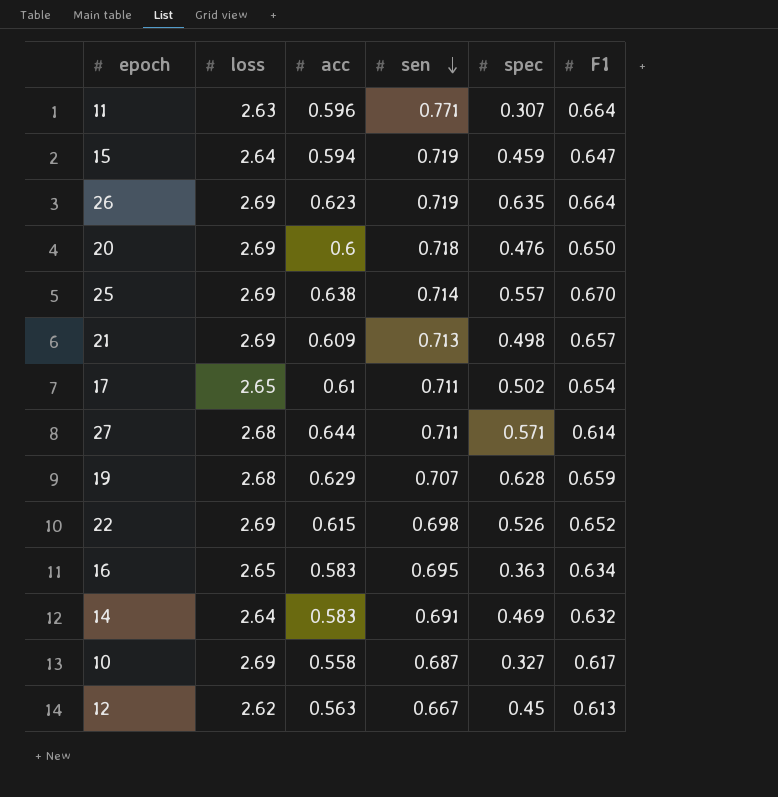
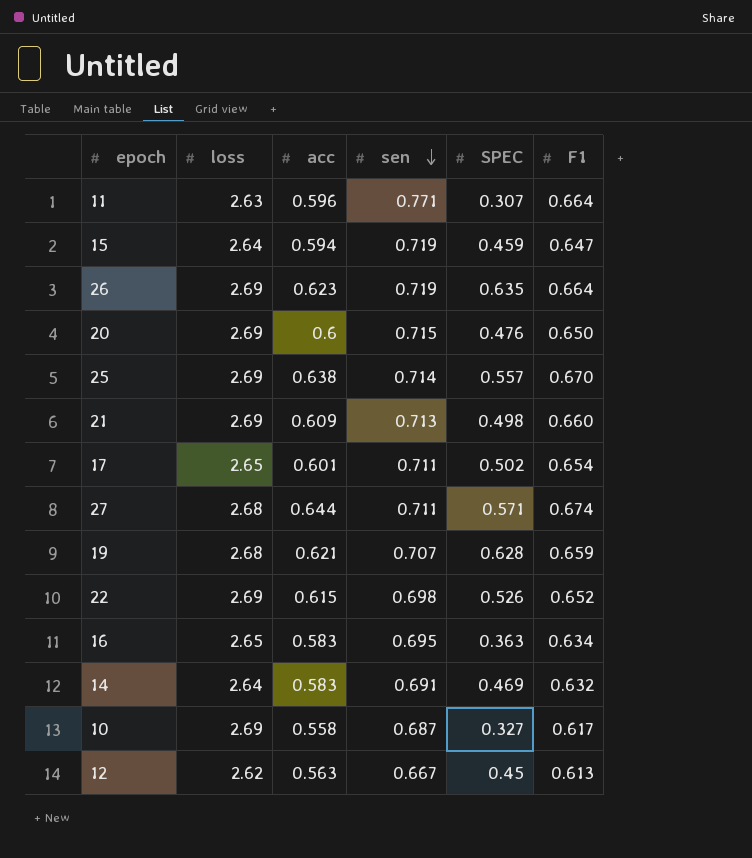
column name: spec -> SPEC
20 | sen: 0.718 -> 0.715
21 | F1: 0.657 -> 0.660
17 | acc: 0.61 -> 0.601
27 | F1: 0.614 -> 0.674
19 | acc: 0.629 -> 0.621

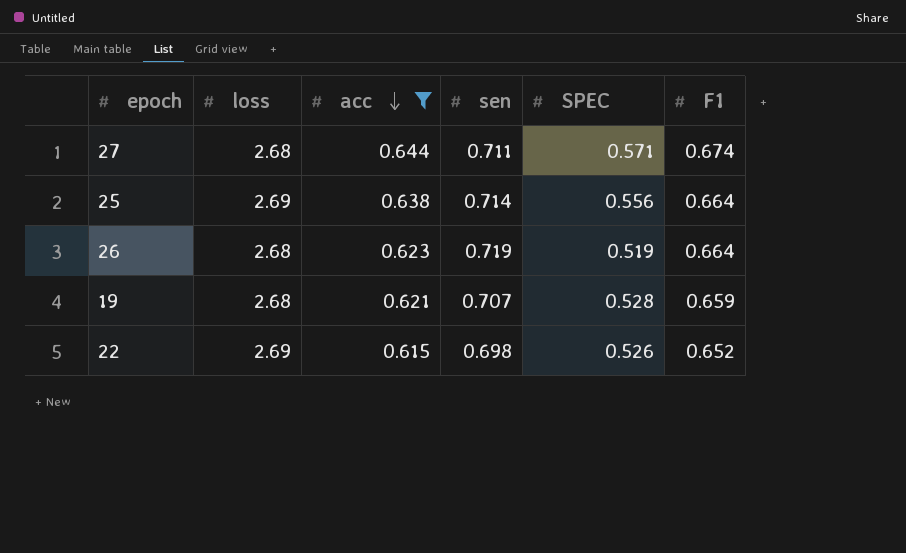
filter: none -> acc >= 0.615
row order: sen descending -> acc descending
25 | SPEC: 0.557 -> 0.556
25 | F1: 0.670 -> 0.664
26 | loss: 2.69 -> 2.68
26 | SPEC: 0.635 -> 0.519
19 | SPEC: 0.628 -> 0.528

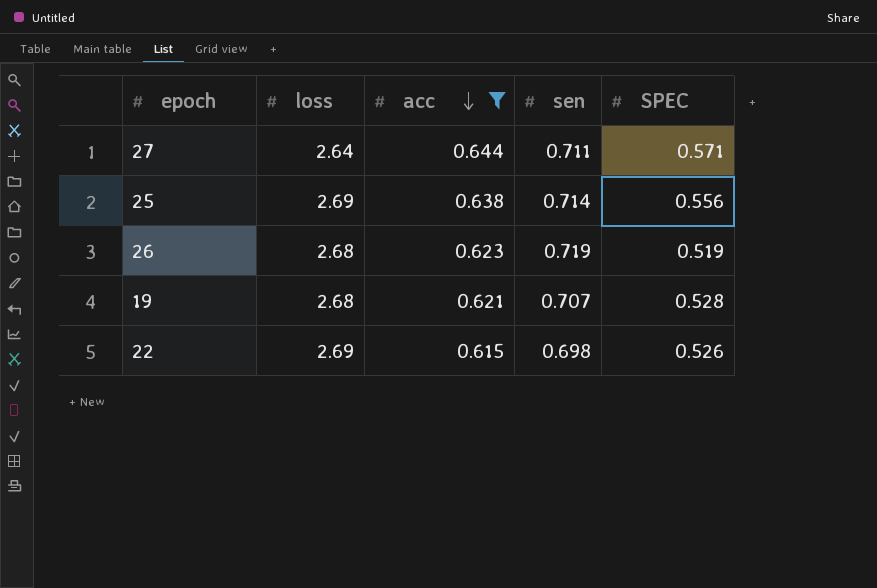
column F1 | position: 6 -> none
27 | loss: 2.68 -> 2.64

